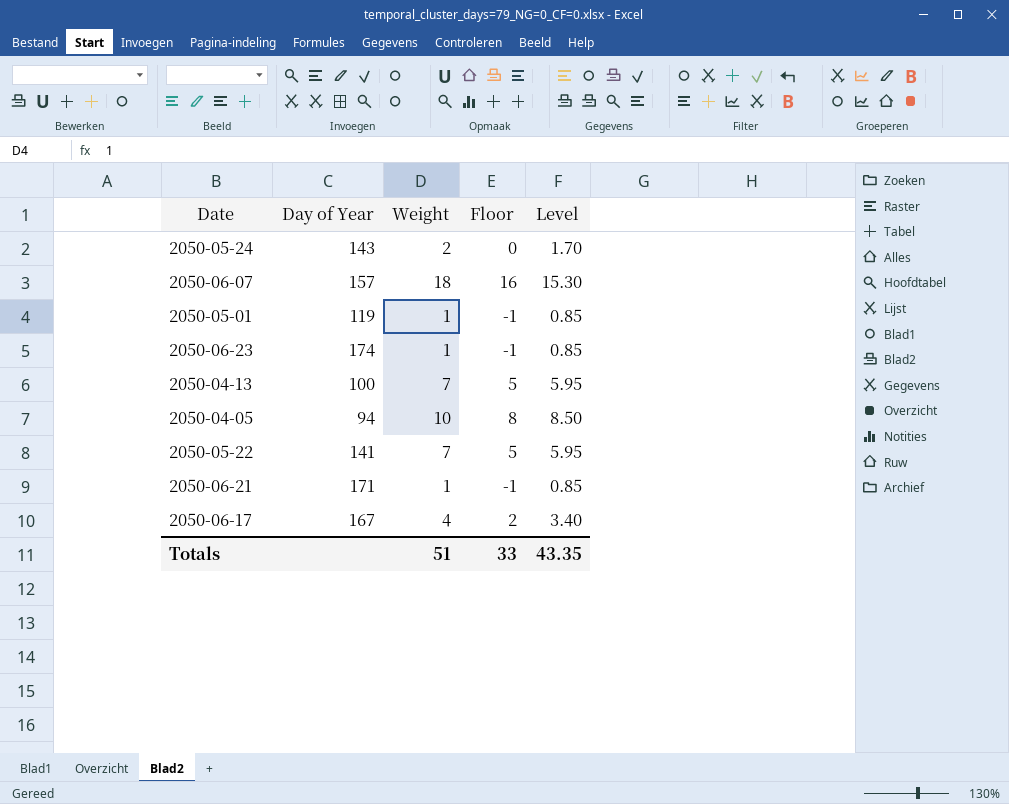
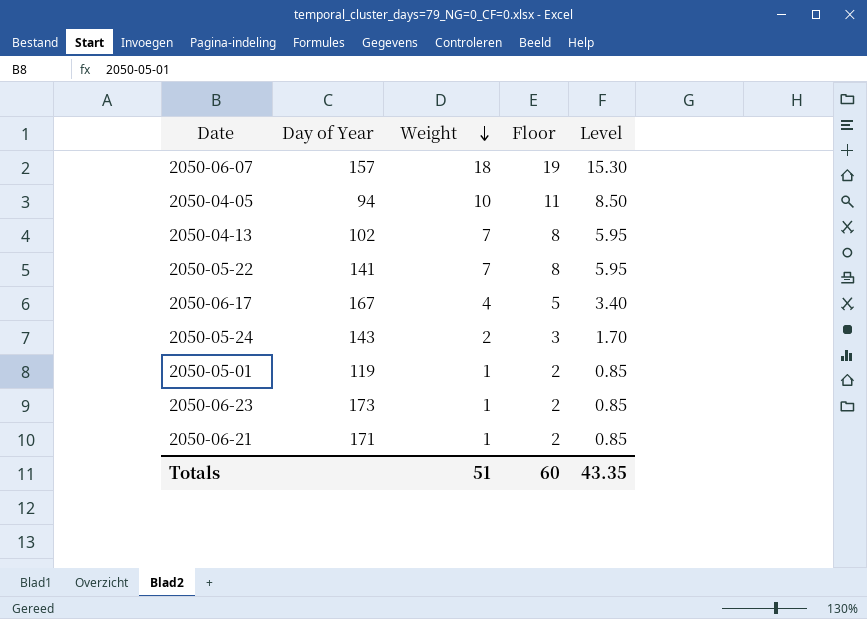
row order: none -> Weight descending
column Floor | formula: [Weight] - 2 -> [Weight] + 1
2050-04-13 | Day of Year: 100 -> 102
2050-06-23 | Day of Year: 174 -> 173
Totals | Floor: 33 -> 60

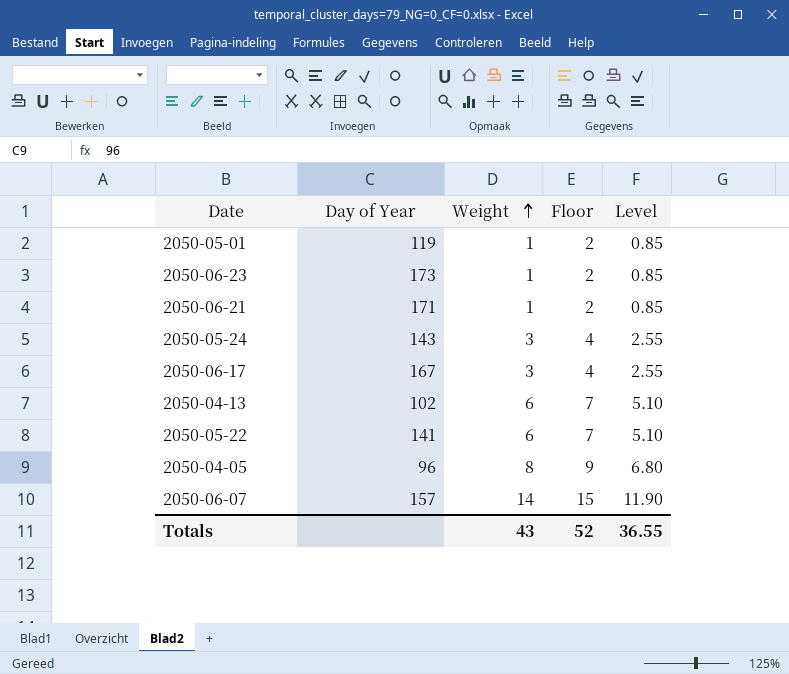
row order: Weight descending -> Weight ascending
2050-05-24 | Weight: 2 -> 3
2050-05-24 | Floor: 3 -> 4
2050-05-24 | Level: 1.70 -> 2.55
2050-06-17 | Weight: 4 -> 3
2050-06-17 | Floor: 5 -> 4
2050-06-17 | Level: 3.40 -> 2.55
2050-04-13 | Weight: 7 -> 6
2050-04-13 | Floor: 8 -> 7
2050-04-13 | Level: 5.95 -> 5.10
2050-05-22 | Weight: 7 -> 6
2050-05-22 | Floor: 8 -> 7
2050-05-22 | Level: 5.95 -> 5.10
2050-04-05 | Day of Year: 94 -> 96
2050-04-05 | Weight: 10 -> 8
2050-04-05 | Floor: 11 -> 9
2050-04-05 | Level: 8.50 -> 6.80
2050-06-07 | Weight: 18 -> 14
2050-06-07 | Floor: 19 -> 15
2050-06-07 | Level: 15.30 -> 11.90
Totals | Weight: 51 -> 43
Totals | Floor: 60 -> 52
Totals | Level: 43.35 -> 36.55

